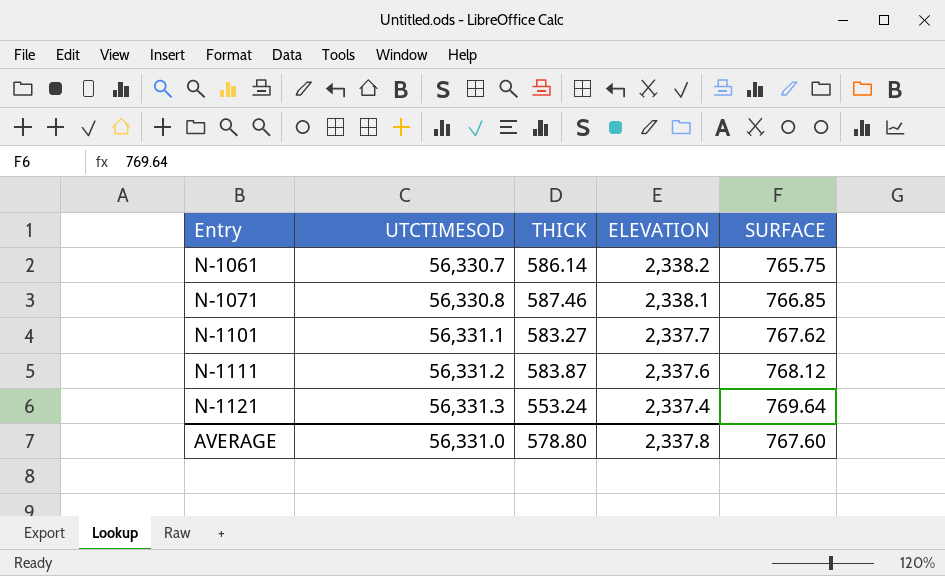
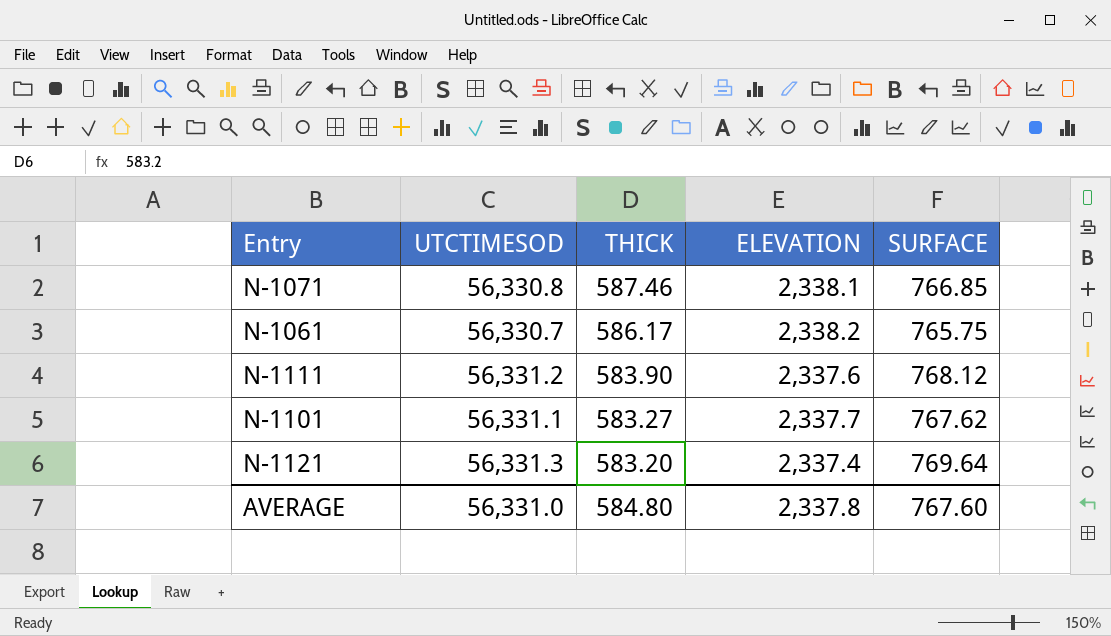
row order: Entry ascending -> THICK descending
N-1061 | THICK: 586.14 -> 586.17
N-1111 | THICK: 583.87 -> 583.90
N-1121 | THICK: 553.24 -> 583.20
AVERAGE | THICK: 578.80 -> 584.80

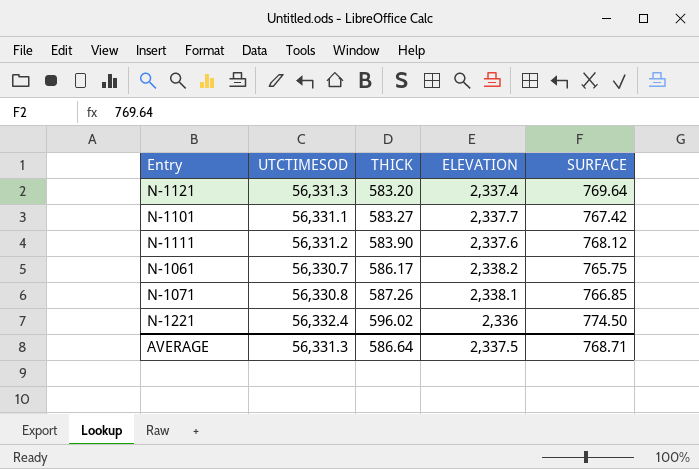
row order: THICK descending -> THICK ascending
N-1101 | SURFACE: 767.62 -> 767.42
N-1071 | THICK: 587.46 -> 587.26
row N-1221: none -> 56,332.4 | 596.02 | 2,336 | 774.50
AVERAGE | UTCTIMESOD: 56,331.0 -> 56,331.3
AVERAGE | THICK: 584.80 -> 586.64
AVERAGE | ELEVATION: 2,337.8 -> 2,337.5
AVERAGE | SURFACE: 767.60 -> 768.71

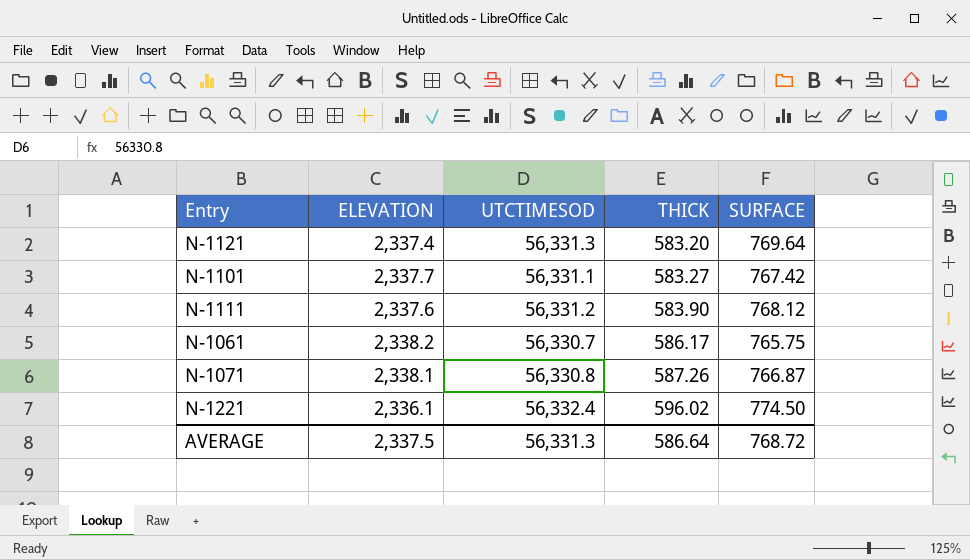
column ELEVATION | position: 4 -> 2
N-1071 | SURFACE: 766.85 -> 766.87
N-1221 | ELEVATION: 2,336 -> 2,336.1
AVERAGE | SURFACE: 768.71 -> 768.72

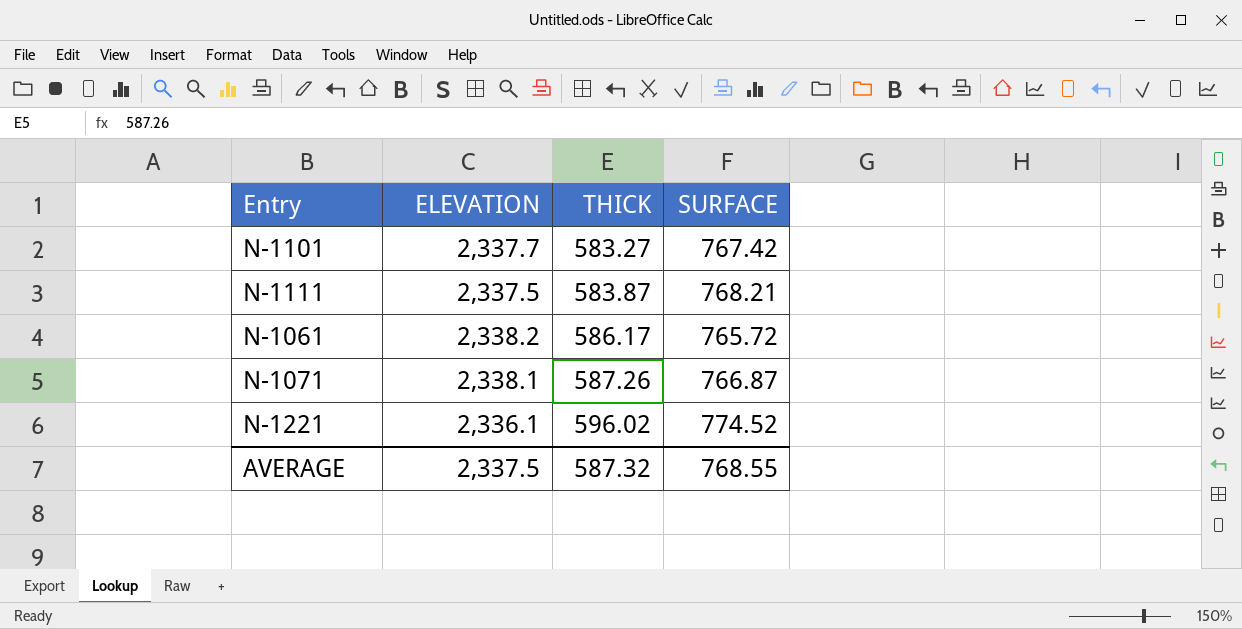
column UTCTIMESOD | position: 3 -> none
row N-1121: 2,337.4 | 56,331.3 | 583.20 | 769.64 -> none
N-1111 | ELEVATION: 2,337.6 -> 2,337.5
N-1111 | THICK: 583.90 -> 583.87
N-1111 | SURFACE: 768.12 -> 768.21
N-1061 | SURFACE: 765.75 -> 765.72
N-1221 | SURFACE: 774.50 -> 774.52
AVERAGE | THICK: 586.64 -> 587.32
AVERAGE | SURFACE: 768.72 -> 768.55

